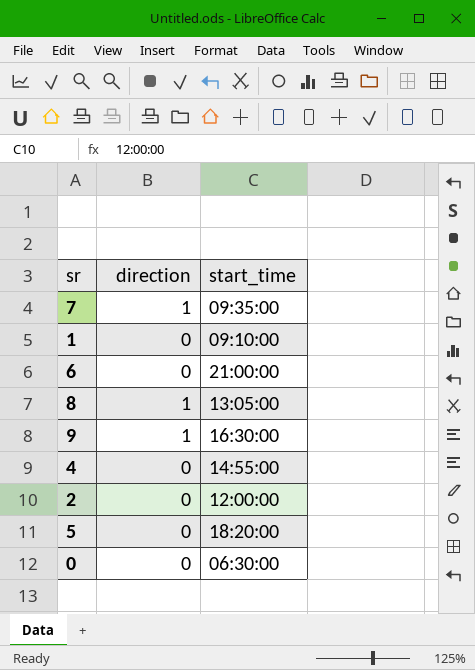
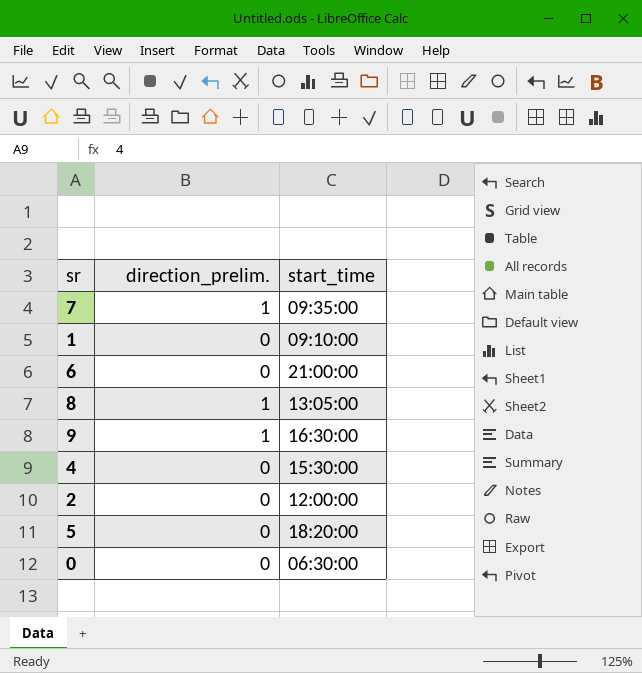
column name: direction -> direction_prelim.
4 | start_time: 14:55:00 -> 15:30:00

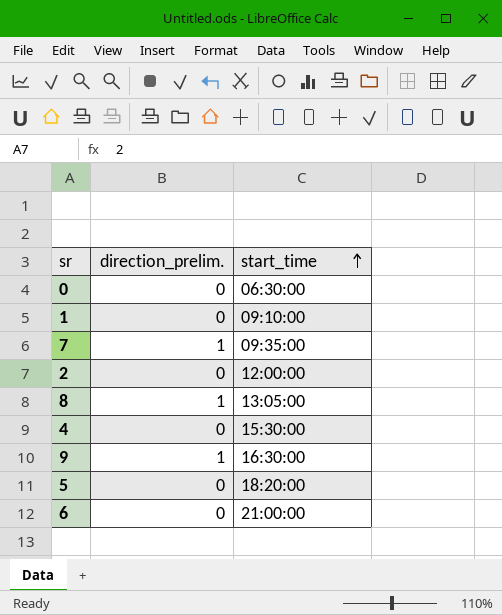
row order: none -> start_time ascending

